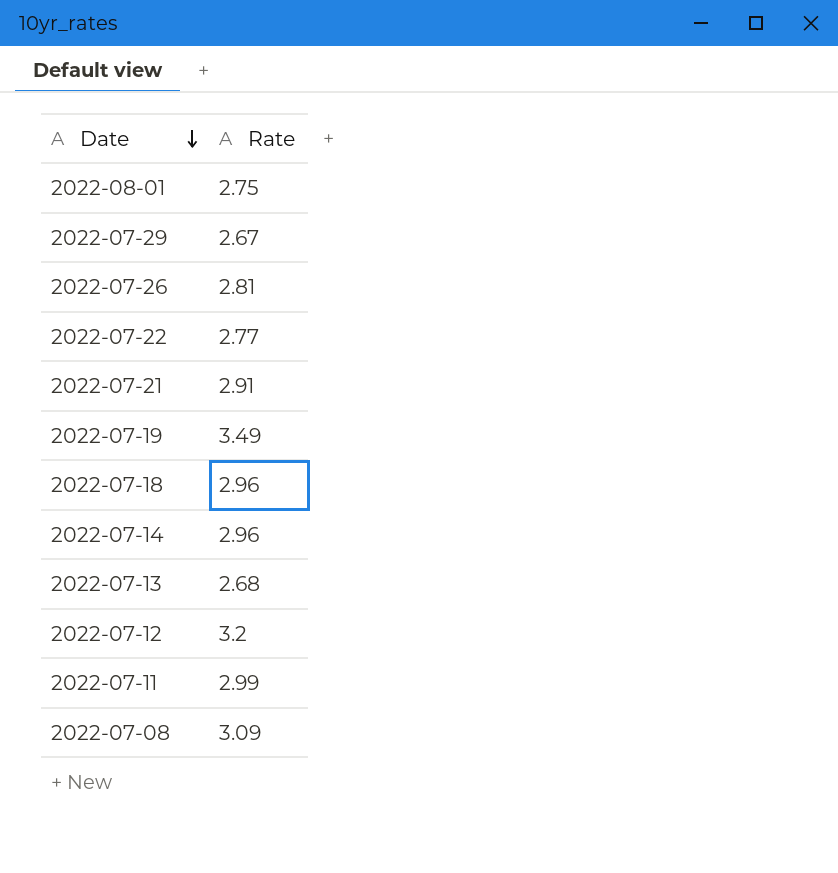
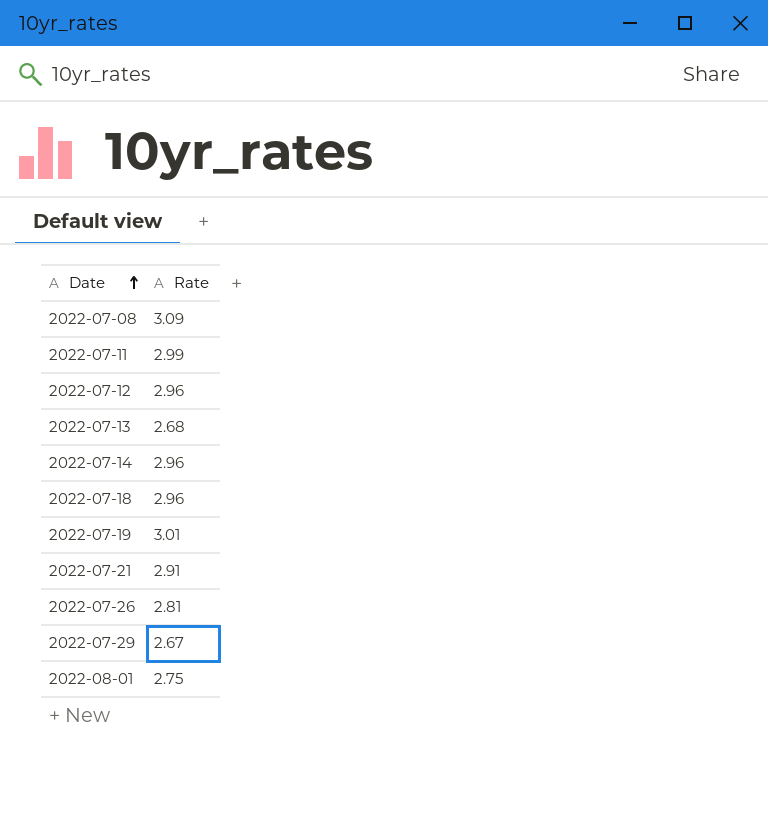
row order: Date descending -> Date ascending
row 2022-07-22: 2.77 -> none
2022-07-12 | Rate: 3.2 -> 2.96
2022-07-19 | Rate: 3.49 -> 3.01

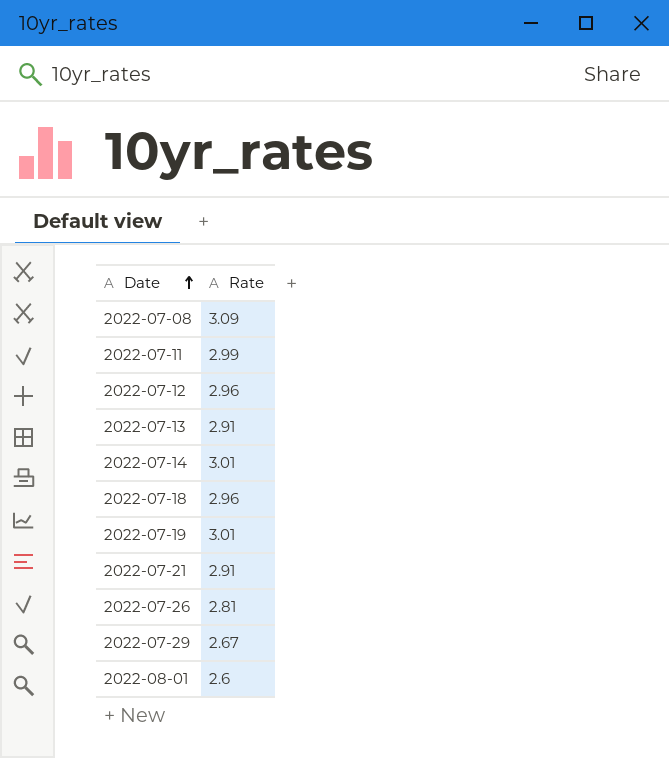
2022-07-13 | Rate: 2.68 -> 2.91
2022-07-14 | Rate: 2.96 -> 3.01
2022-08-01 | Rate: 2.75 -> 2.6

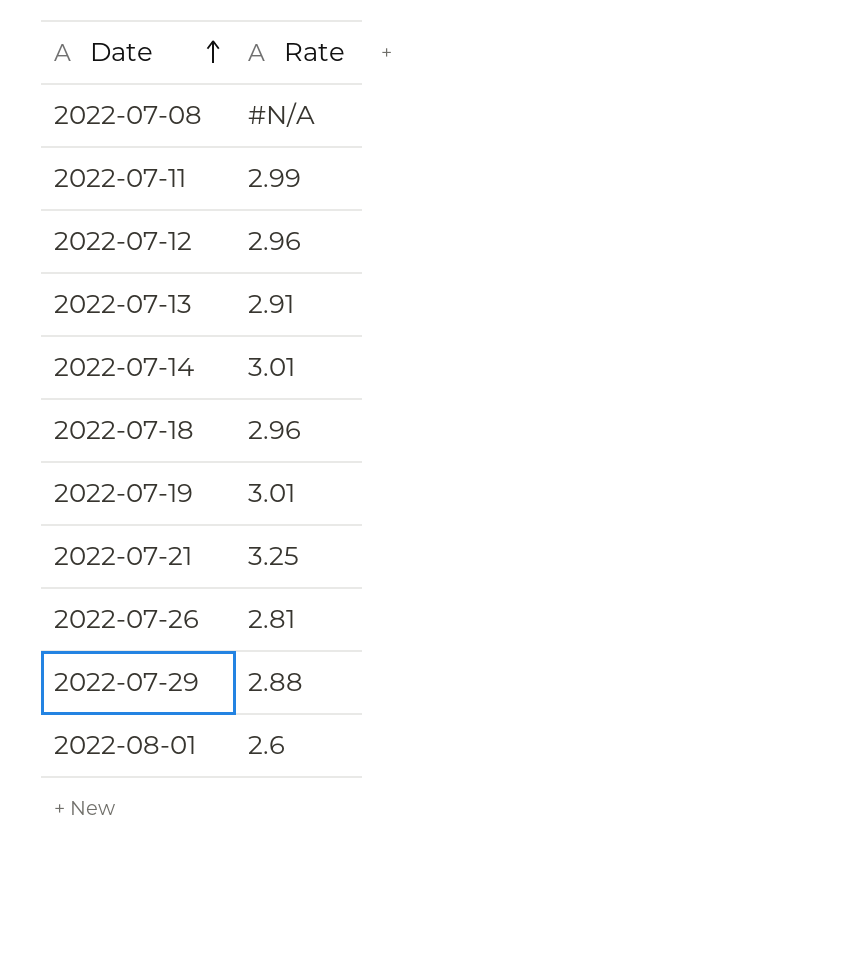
2022-07-08 | Rate: 3.09 -> #N/A
2022-07-21 | Rate: 2.91 -> 3.25
2022-07-29 | Rate: 2.67 -> 2.88

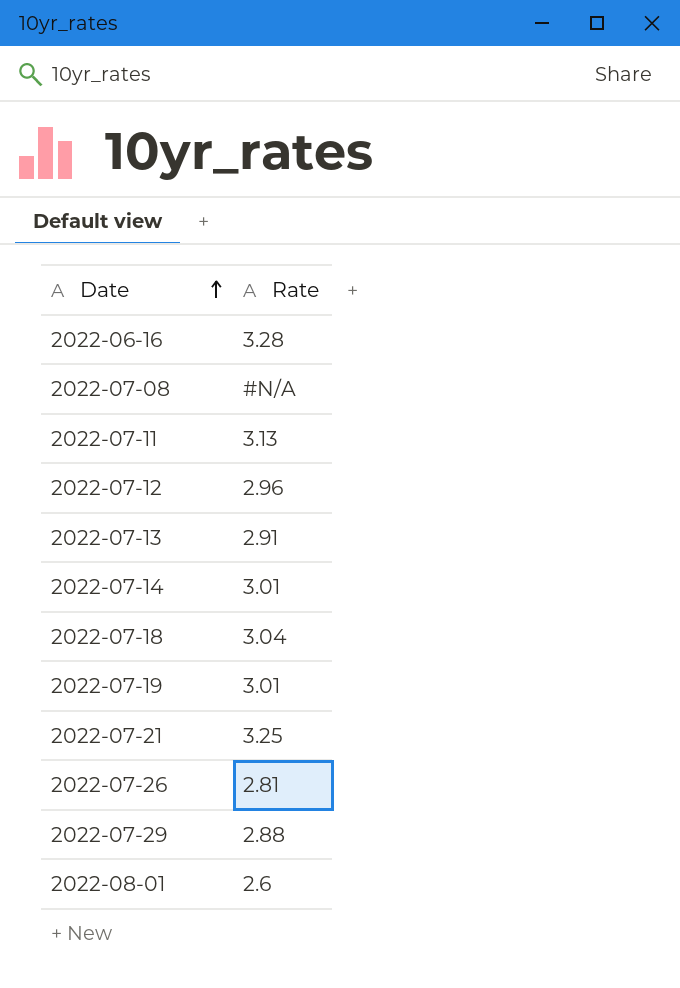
row 2022-06-16: none -> 3.28
2022-07-11 | Rate: 2.99 -> 3.13
2022-07-18 | Rate: 2.96 -> 3.04

